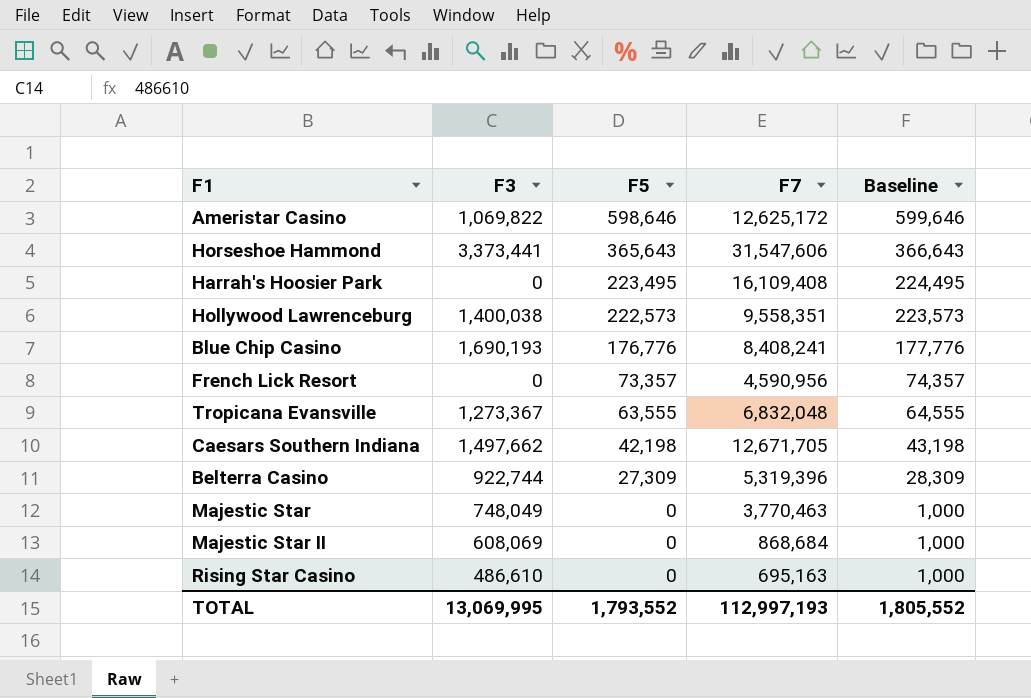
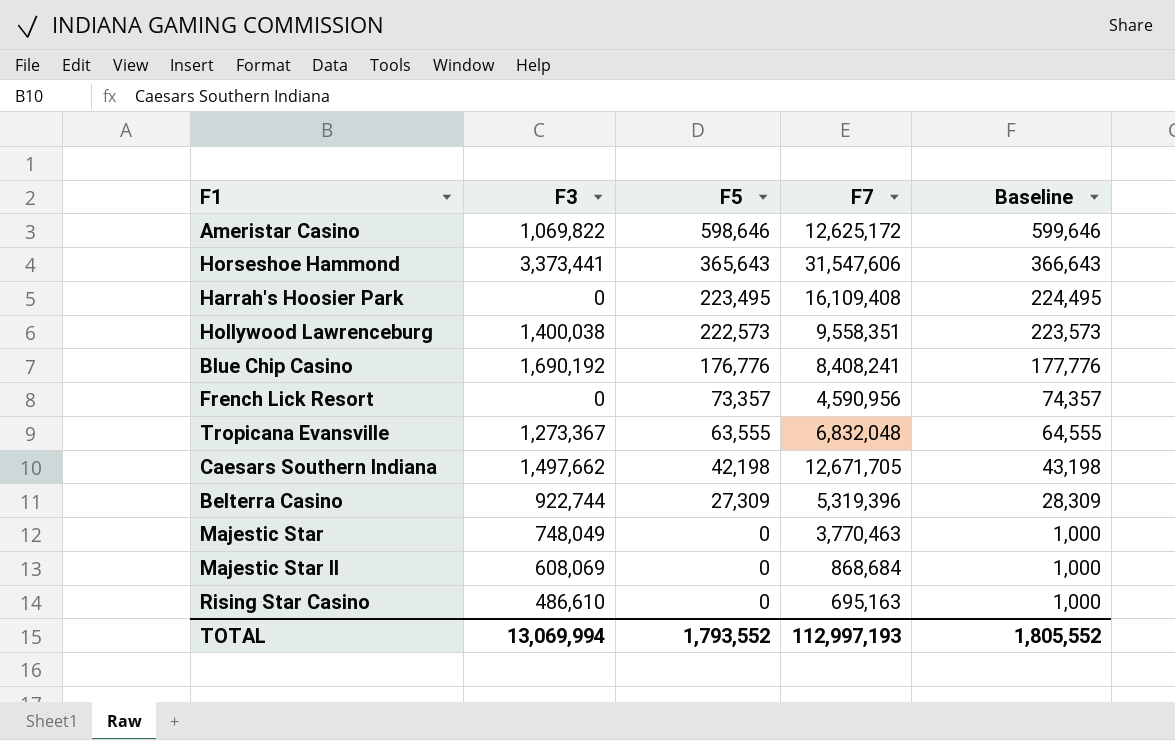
Blue Chip Casino | F3: 1,690,193 -> 1,690,192
TOTAL | F3: 13,069,995 -> 13,069,994

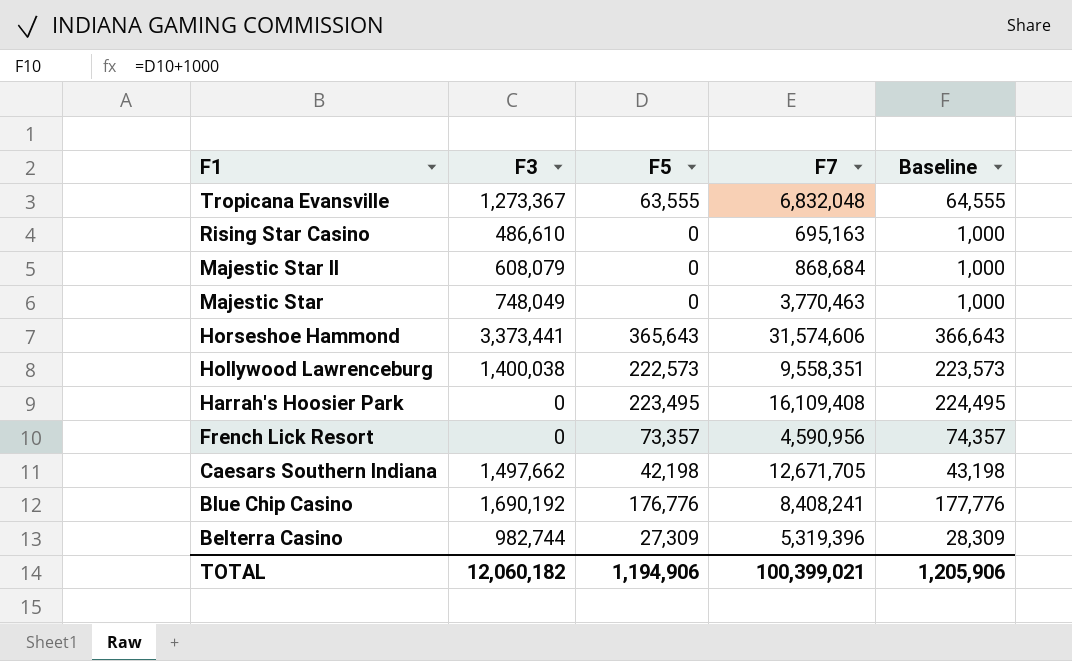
row order: F5 descending -> F1 descending
row Ameristar Casino: 1,069,822 | 598,646 | 12,625,172 | 599,646 -> none
Majestic Star II | F3: 608,069 -> 608,079
Horseshoe Hammond | F7: 31,547,606 -> 31,574,606
Belterra Casino | F3: 922,744 -> 982,744
TOTAL | F3: 13,069,994 -> 12,060,182
TOTAL | F5: 1,793,552 -> 1,194,906
TOTAL | F7: 112,997,193 -> 100,399,021
TOTAL | Baseline: 1,805,552 -> 1,205,906

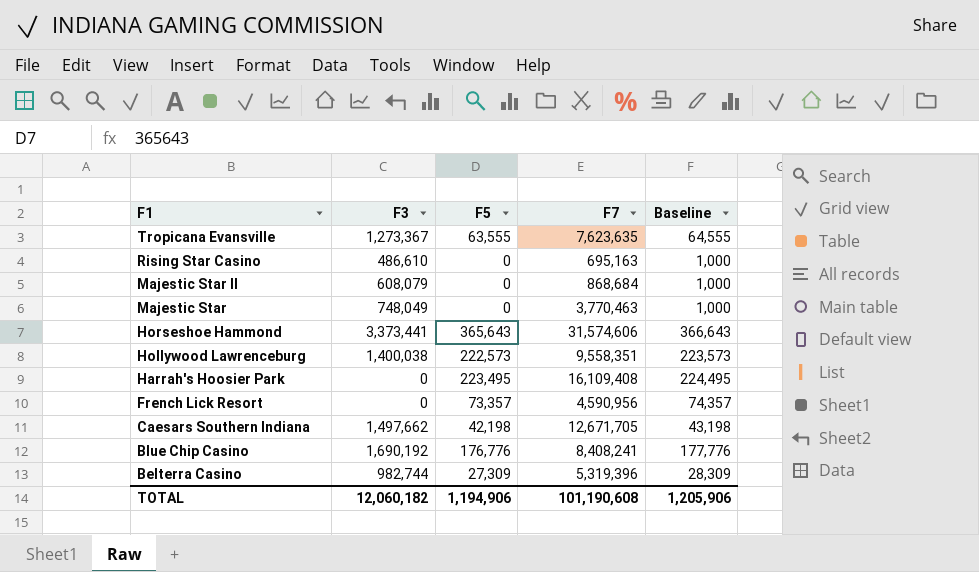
Tropicana Evansville | F7: 6,832,048 -> 7,623,635
TOTAL | F7: 100,399,021 -> 101,190,608

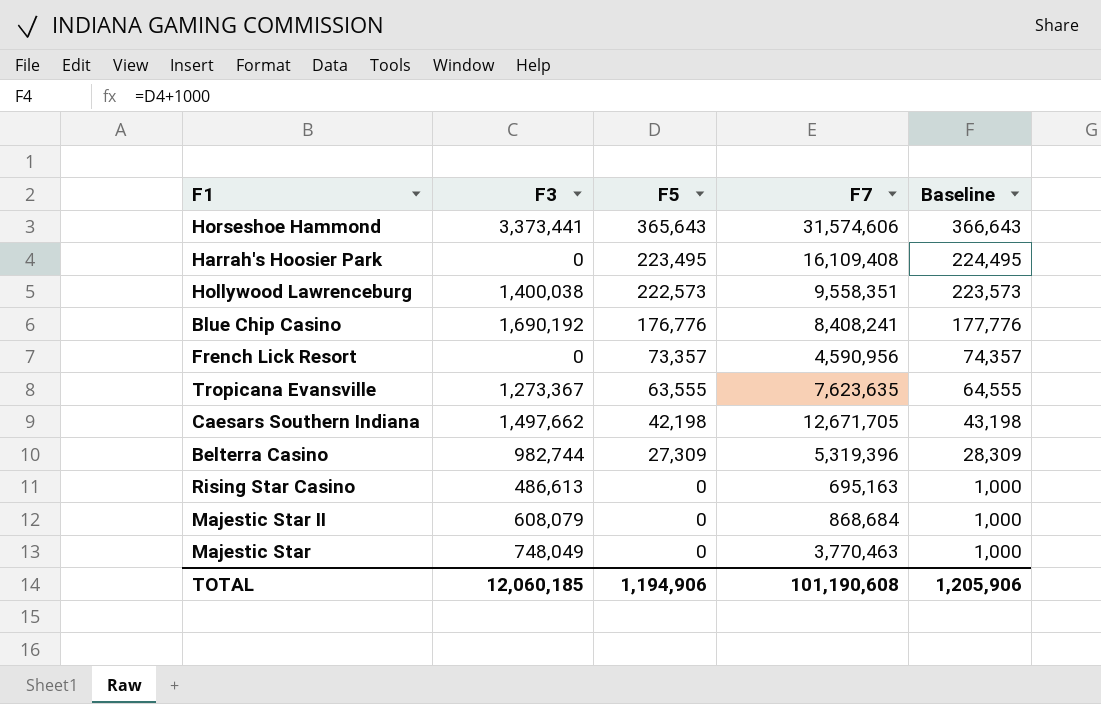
row order: F1 descending -> F5 descending
Rising Star Casino | F3: 486,610 -> 486,613
TOTAL | F3: 12,060,182 -> 12,060,185

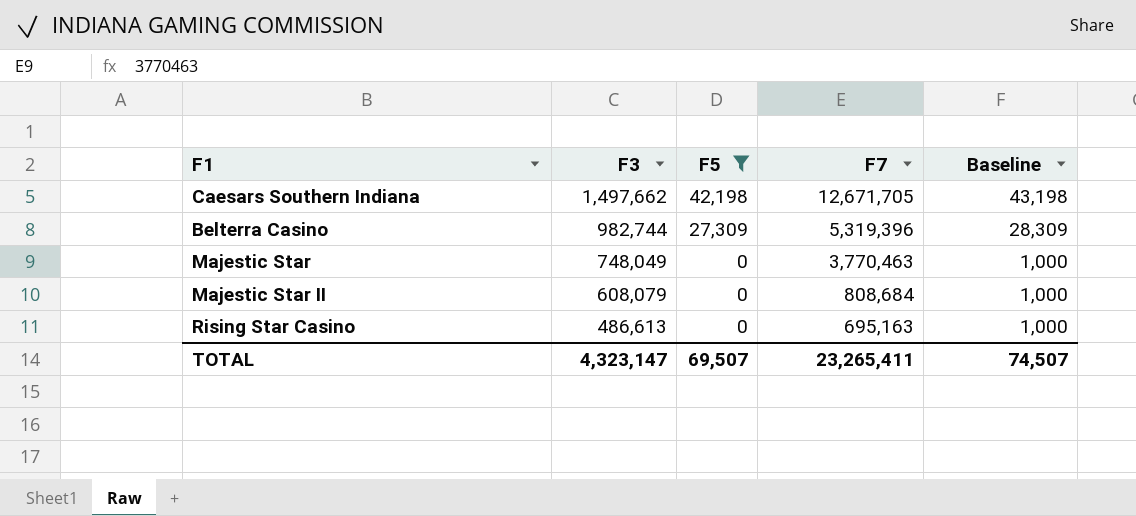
filter: none -> F5 <= 42,198
row order: F5 descending -> F3 descending
Majestic Star II | F7: 868,684 -> 808,684
TOTAL | F3: 12,060,185 -> 4,323,147
TOTAL | F5: 1,194,906 -> 69,507
TOTAL | F7: 101,190,608 -> 23,265,411
TOTAL | Baseline: 1,205,906 -> 74,507

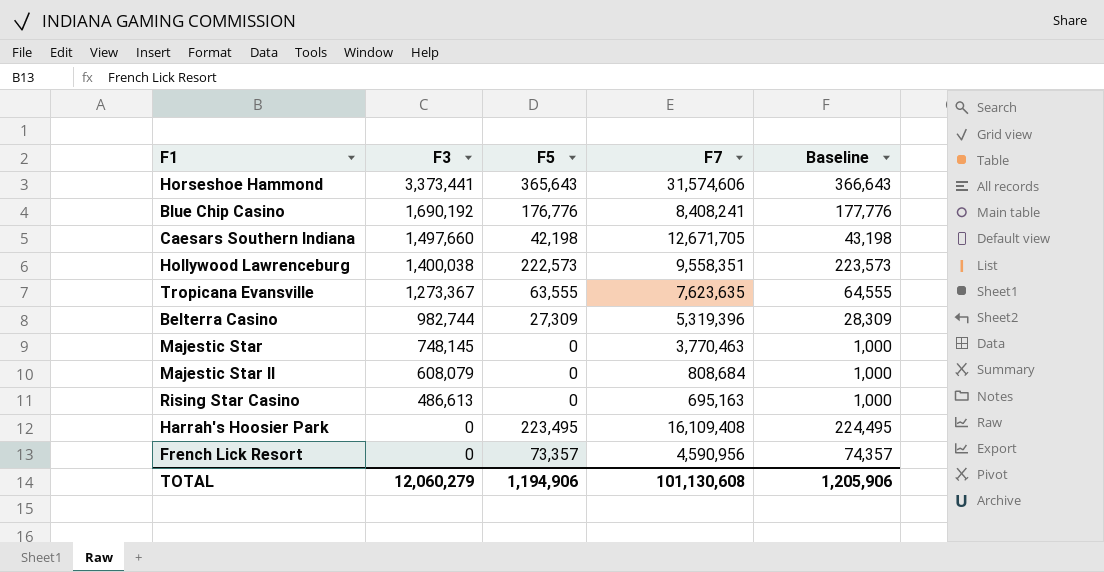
filter: F5 <= 42,198 -> none
Caesars Southern Indiana | F3: 1,497,662 -> 1,497,660
Majestic Star | F3: 748,049 -> 748,145
TOTAL | F3: 4,323,147 -> 12,060,279
TOTAL | F5: 69,507 -> 1,194,906
TOTAL | F7: 23,265,411 -> 101,130,608
TOTAL | Baseline: 74,507 -> 1,205,906

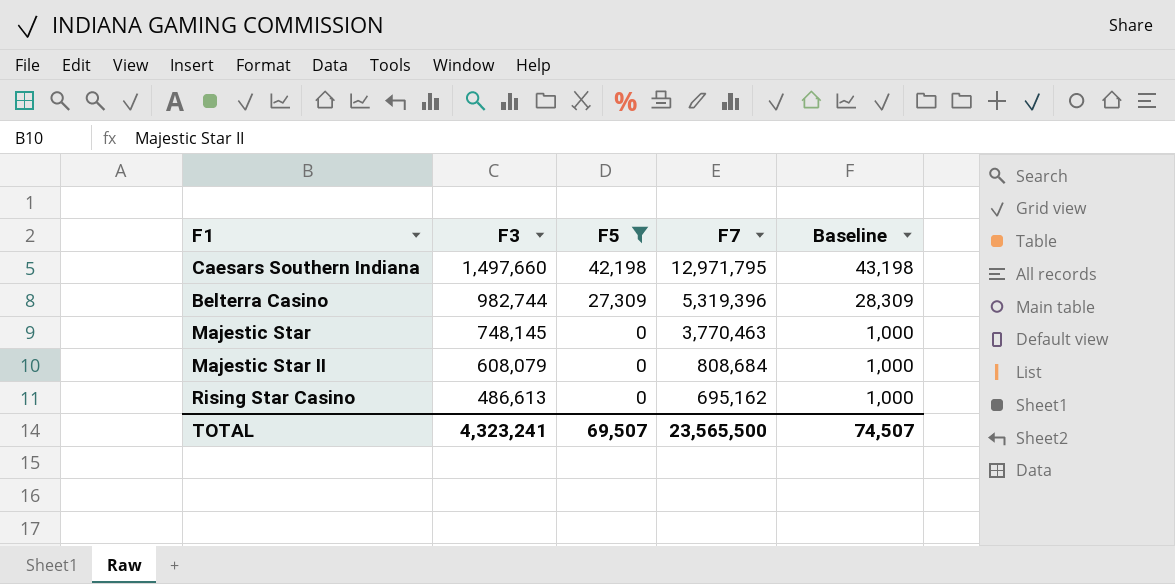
filter: none -> F5 <= 42,198
Caesars Southern Indiana | F7: 12,671,705 -> 12,971,795
Rising Star Casino | F7: 695,163 -> 695,162
TOTAL | F3: 12,060,279 -> 4,323,241
TOTAL | F5: 1,194,906 -> 69,507
TOTAL | F7: 101,130,608 -> 23,565,500
TOTAL | Baseline: 1,205,906 -> 74,507

